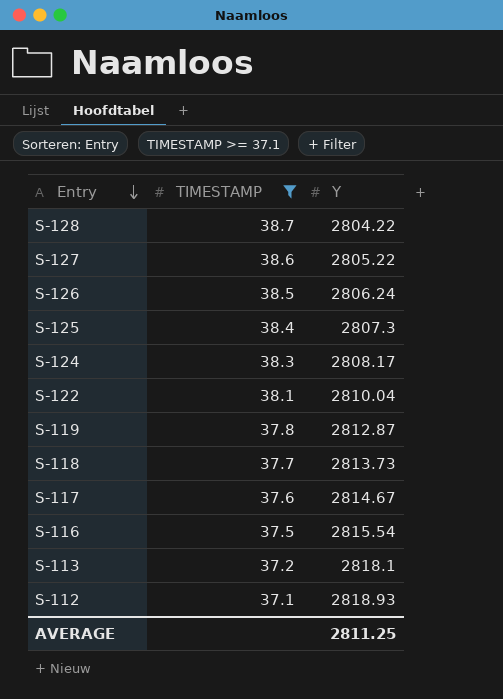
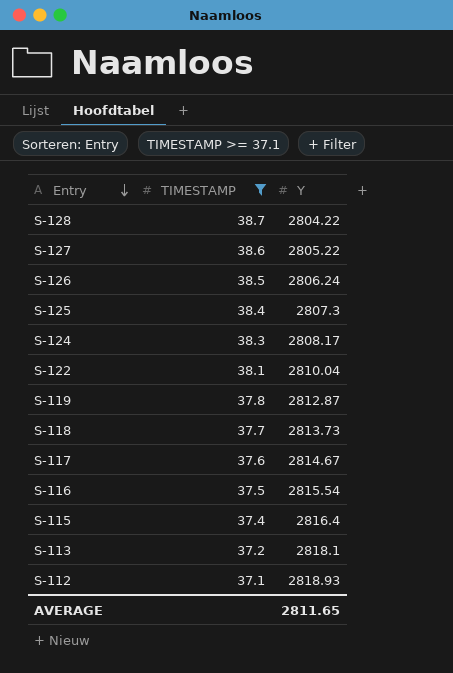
row S-115: none -> 37.4 | 2816.4
AVERAGE | Y: 2811.25 -> 2811.65

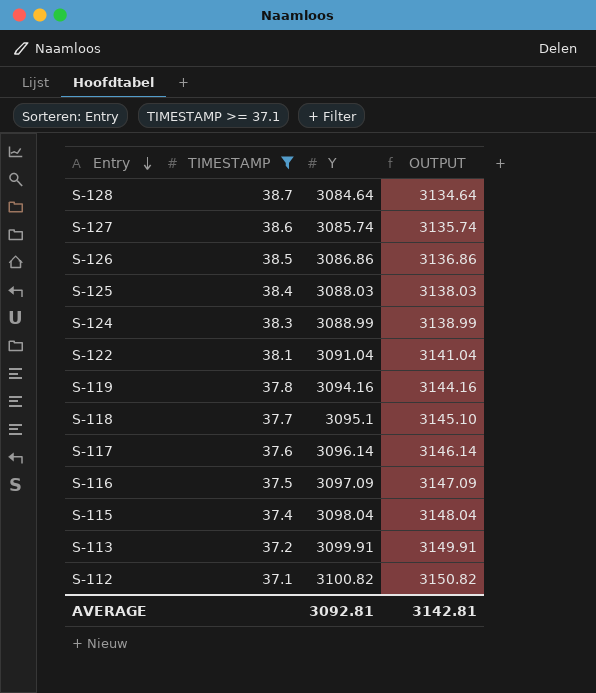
column OUTPUT | formula: none -> [Y] + 50
S-128 | Y: 2804.22 -> 3084.64
S-127 | Y: 2805.22 -> 3085.74
S-126 | Y: 2806.24 -> 3086.86
S-125 | Y: 2807.3 -> 3088.03
S-124 | Y: 2808.17 -> 3088.99
S-122 | Y: 2810.04 -> 3091.04
S-119 | Y: 2812.87 -> 3094.16
S-118 | Y: 2813.73 -> 3095.1
S-117 | Y: 2814.67 -> 3096.14
S-116 | Y: 2815.54 -> 3097.09
S-115 | Y: 2816.4 -> 3098.04
S-113 | Y: 2818.1 -> 3099.91
S-112 | Y: 2818.93 -> 3100.82
AVERAGE | Y: 2811.65 -> 3092.81

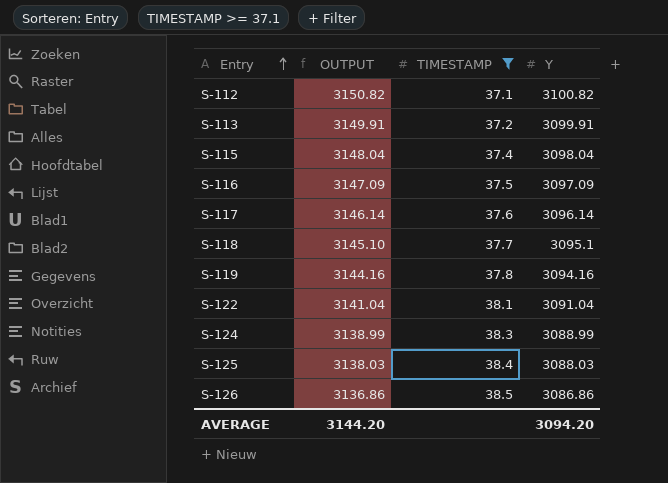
row order: Entry descending -> Entry ascending
column OUTPUT | position: 4 -> 2
row S-128: 38.7 | 3084.64 | 3134.64 -> none
row S-127: 38.6 | 3085.74 | 3135.74 -> none
AVERAGE | OUTPUT: 3142.81 -> 3144.20
AVERAGE | Y: 3092.81 -> 3094.20

